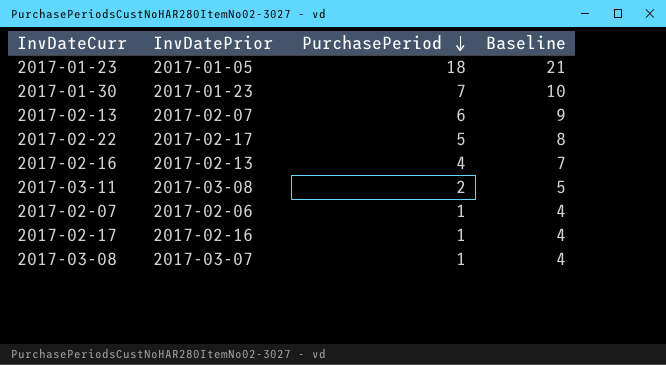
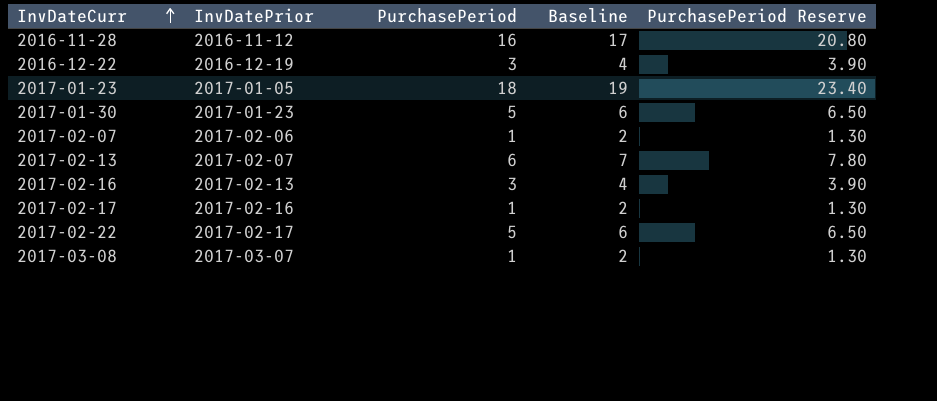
row order: PurchasePeriod descending -> InvDateCurr ascending
column Baseline | formula: [PurchasePeriod] + 3 -> [PurchasePeriod] + 1
column PurchasePeriod Reserve | formula: none -> [PurchasePeriod] * 1.3
row 2017-03-11: 2017-03-08 | 2 | 5 -> none
row 2016-11-28: none -> 2016-11-12 | 16 | 17 | 20.80
row 2016-12-22: none -> 2016-12-19 | 3 | 4 | 3.90
2017-01-30 | PurchasePeriod: 7 -> 5
2017-02-16 | PurchasePeriod: 4 -> 3

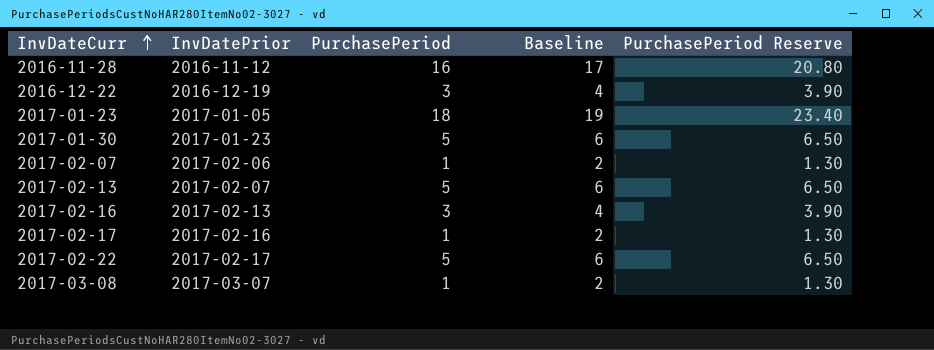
2017-02-13 | PurchasePeriod: 6 -> 5
2017-02-13 | Baseline: 7 -> 6
2017-02-13 | PurchasePeriod Reserve: 7.80 -> 6.50

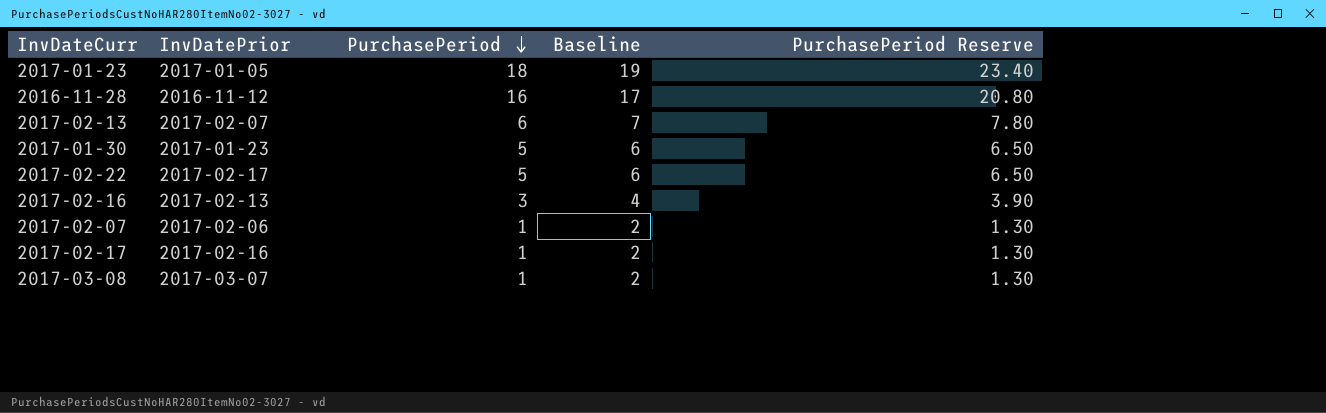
row order: InvDateCurr ascending -> PurchasePeriod descending
row 2016-12-22: 2016-12-19 | 3 | 4 | 3.90 -> none
2017-02-13 | PurchasePeriod: 5 -> 6
2017-02-13 | Baseline: 6 -> 7
2017-02-13 | PurchasePeriod Reserve: 6.50 -> 7.80

